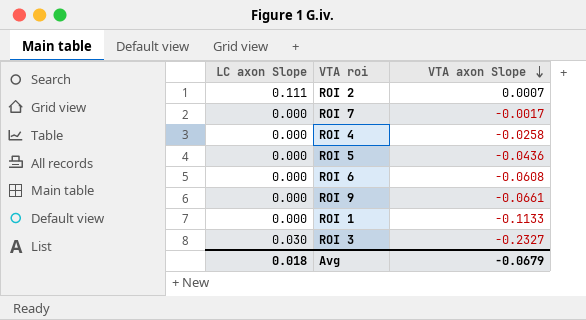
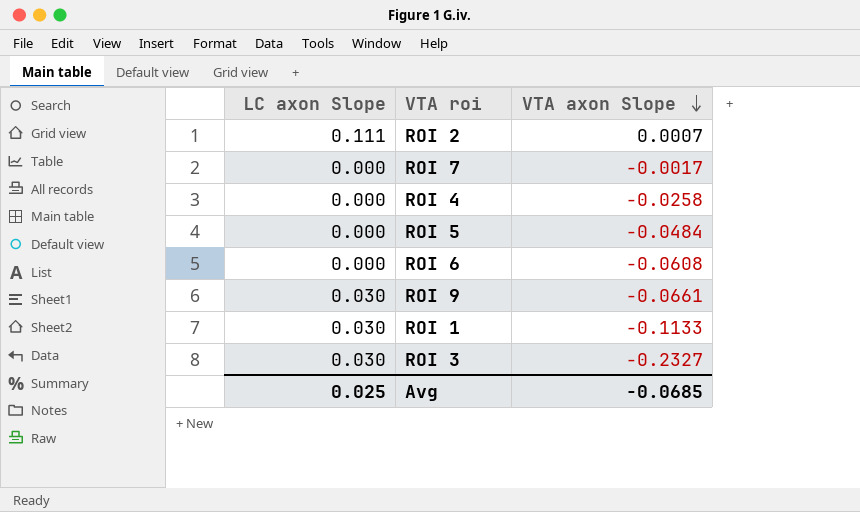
ROI 5 | VTA axon Slope: -0.0436 -> -0.0484
ROI 9 | LC axon Slope: 0.000 -> 0.030
ROI 1 | LC axon Slope: 0.000 -> 0.030
Avg | LC axon Slope: 0.018 -> 0.025
Avg | VTA axon Slope: -0.0679 -> -0.0685

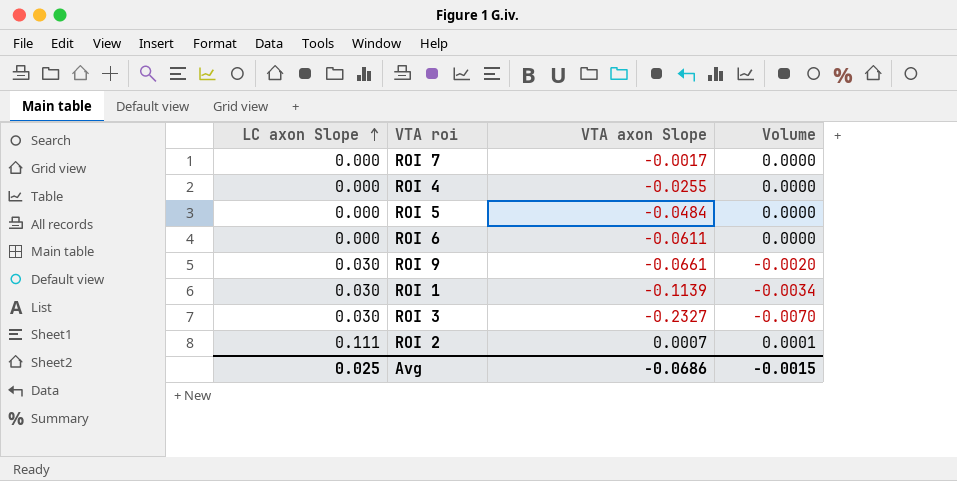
row order: VTA axon Slope descending -> LC axon Slope ascending
column Volume | formula: none -> [LC axon Slope] * [VTA axon Slope]
ROI 4 | VTA axon Slope: -0.0258 -> -0.0255
ROI 6 | VTA axon Slope: -0.0608 -> -0.0611
ROI 1 | VTA axon Slope: -0.1133 -> -0.1139
Avg | VTA axon Slope: -0.0685 -> -0.0686

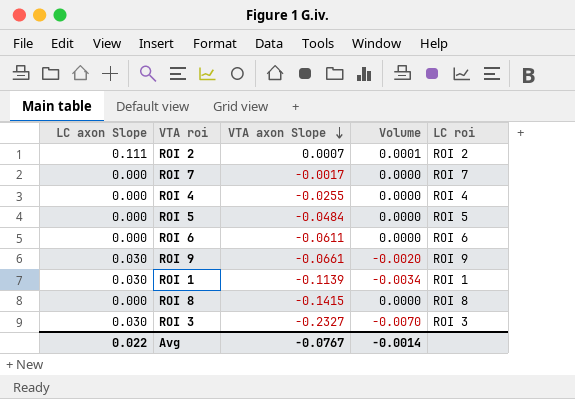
row order: LC axon Slope ascending -> VTA axon Slope descending
column LC roi | position: none -> 5
row ROI 8: none -> 0.000 | -0.1415 | 0.0000 | ROI 8
Avg | LC axon Slope: 0.025 -> 0.022
Avg | VTA axon Slope: -0.0686 -> -0.0767
Avg | Volume: -0.0015 -> -0.0014

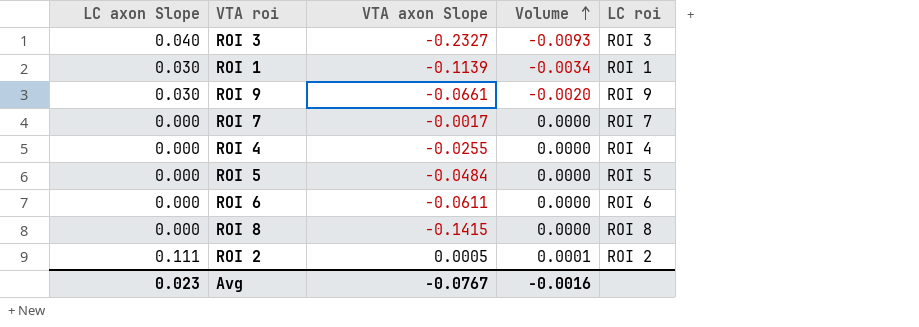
row order: VTA axon Slope descending -> Volume ascending
ROI 3 | LC axon Slope: 0.030 -> 0.040
ROI 3 | Volume: -0.0070 -> -0.0093
ROI 2 | VTA axon Slope: 0.0007 -> 0.0005
Avg | LC axon Slope: 0.022 -> 0.023
Avg | Volume: -0.0014 -> -0.0016

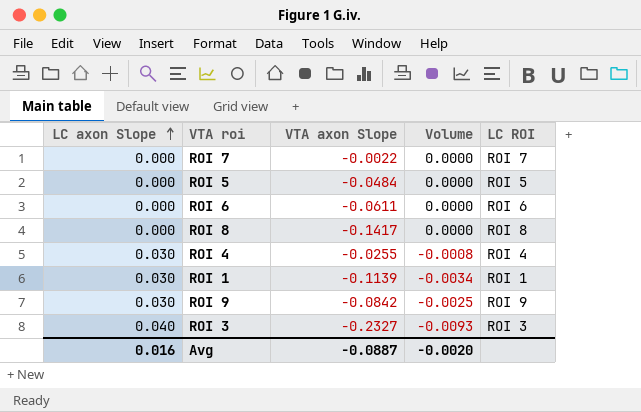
row order: Volume ascending -> LC axon Slope ascending
column name: LC roi -> LC ROI
row ROI 2: 0.111 | 0.0005 | 0.0001 | ROI 2 -> none
ROI 7 | VTA axon Slope: -0.0017 -> -0.0022
ROI 8 | VTA axon Slope: -0.1415 -> -0.1417
ROI 4 | LC axon Slope: 0.000 -> 0.030
ROI 4 | Volume: 0.0000 -> -0.0008
ROI 9 | VTA axon Slope: -0.0661 -> -0.0842
ROI 9 | Volume: -0.0020 -> -0.0025
Avg | LC axon Slope: 0.023 -> 0.016
Avg | VTA axon Slope: -0.0767 -> -0.0887
Avg | Volume: -0.0016 -> -0.0020

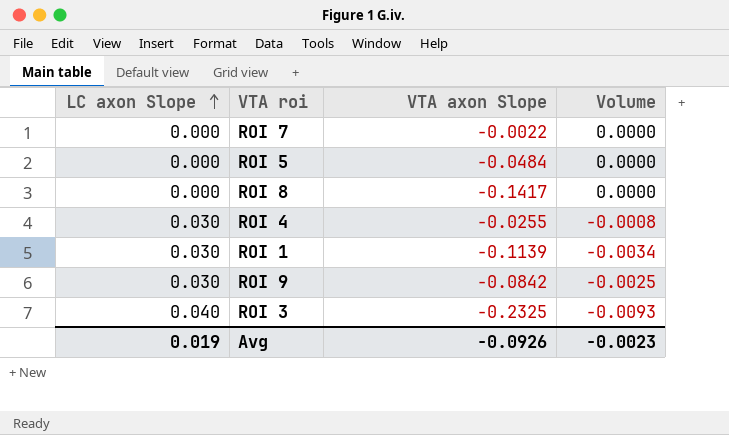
column LC ROI | position: 5 -> none
row ROI 6: 0.000 | -0.0611 | 0.0000 | ROI 6 -> none
ROI 3 | VTA axon Slope: -0.2327 -> -0.2325
Avg | LC axon Slope: 0.016 -> 0.019
Avg | VTA axon Slope: -0.0887 -> -0.0926
Avg | Volume: -0.0020 -> -0.0023

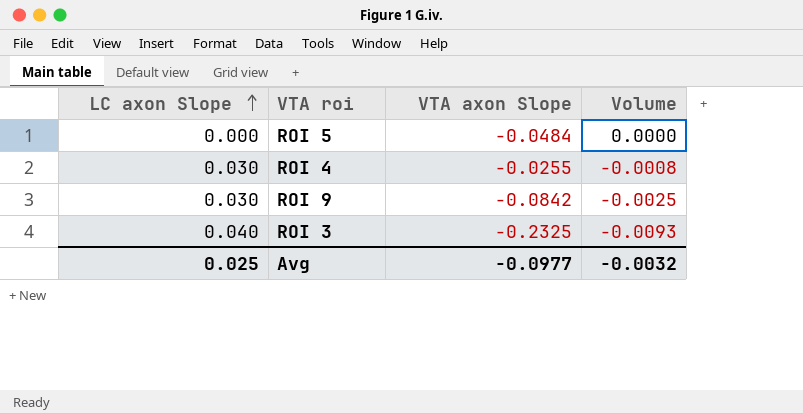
row ROI 7: 0.000 | -0.0022 | 0.0000 -> none
row ROI 8: 0.000 | -0.1417 | 0.0000 -> none
row ROI 1: 0.030 | -0.1139 | -0.0034 -> none
Avg | LC axon Slope: 0.019 -> 0.025
Avg | VTA axon Slope: -0.0926 -> -0.0977
Avg | Volume: -0.0023 -> -0.0032

